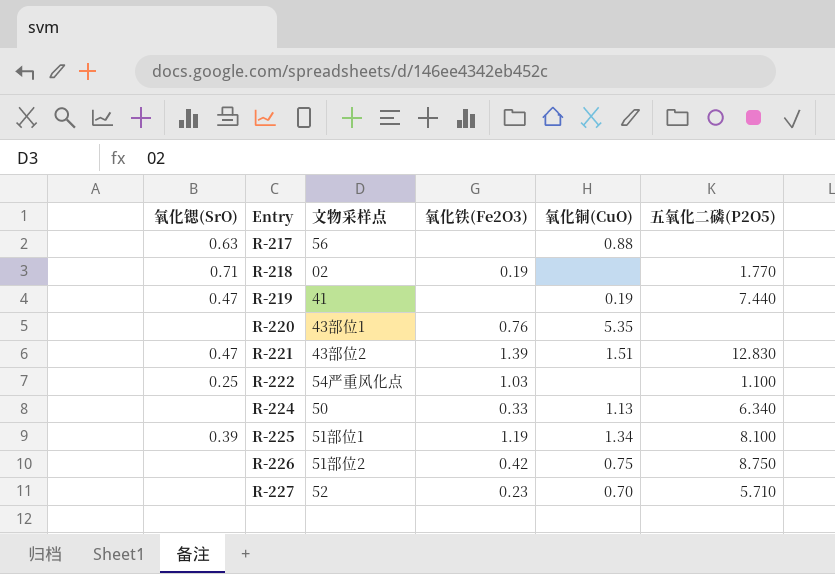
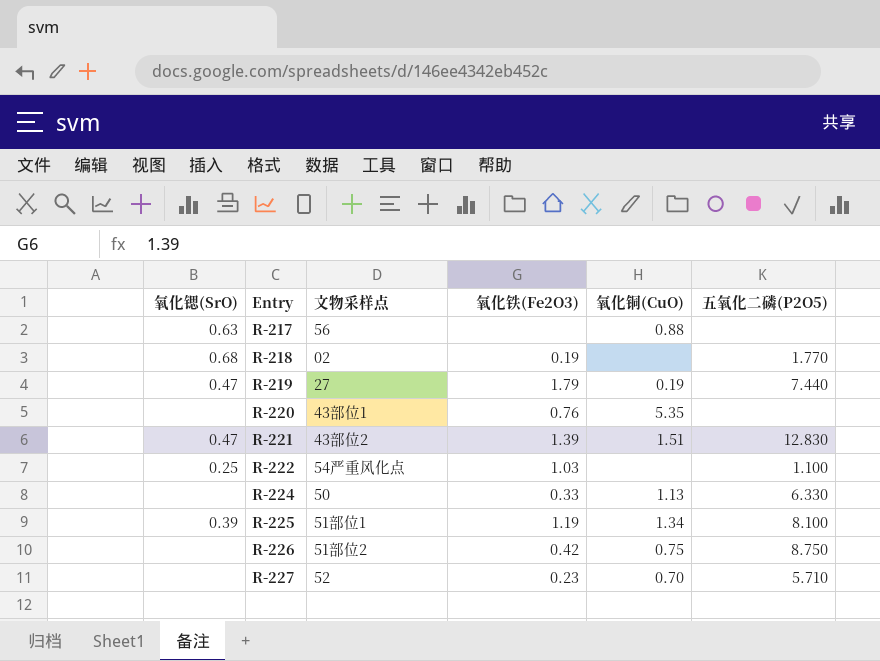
R-218 | 氧化锶(SrO): 0.71 -> 0.68
R-219 | 文物采样点: 41 -> 27
R-219 | 氧化铁(Fe2O3): none -> 1.79
R-224 | 五氧化二磷(P2O5): 6.340 -> 6.330

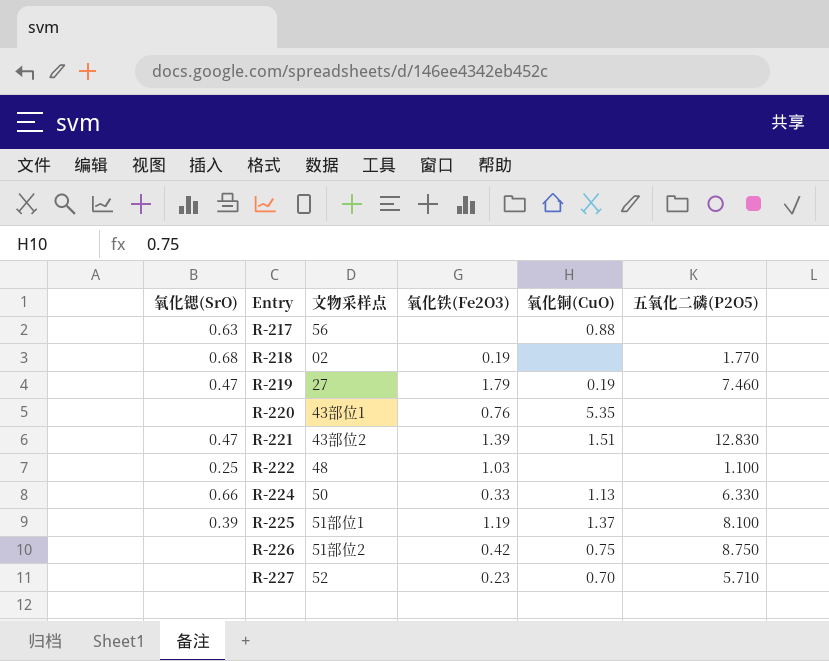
R-219 | 五氧化二磷(P2O5): 7.440 -> 7.460
R-222 | 文物采样点: 54严重风化点 -> 48
R-224 | 氧化锶(SrO): none -> 0.66
R-225 | 氧化铜(CuO): 1.34 -> 1.37

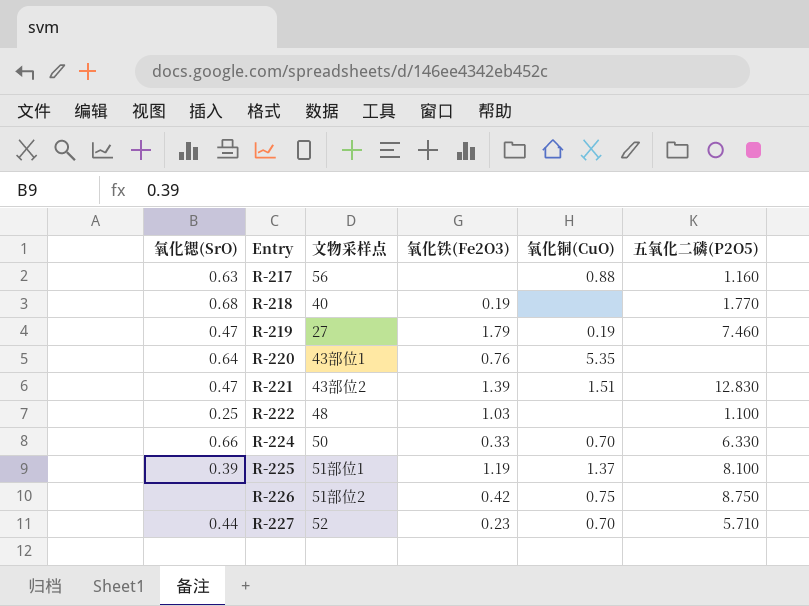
R-217 | 五氧化二磷(P2O5): none -> 1.160
R-218 | 文物采样点: 02 -> 40
R-220 | 氧化锶(SrO): none -> 0.64
R-224 | 氧化铜(CuO): 1.13 -> 0.70
R-227 | 氧化锶(SrO): none -> 0.44

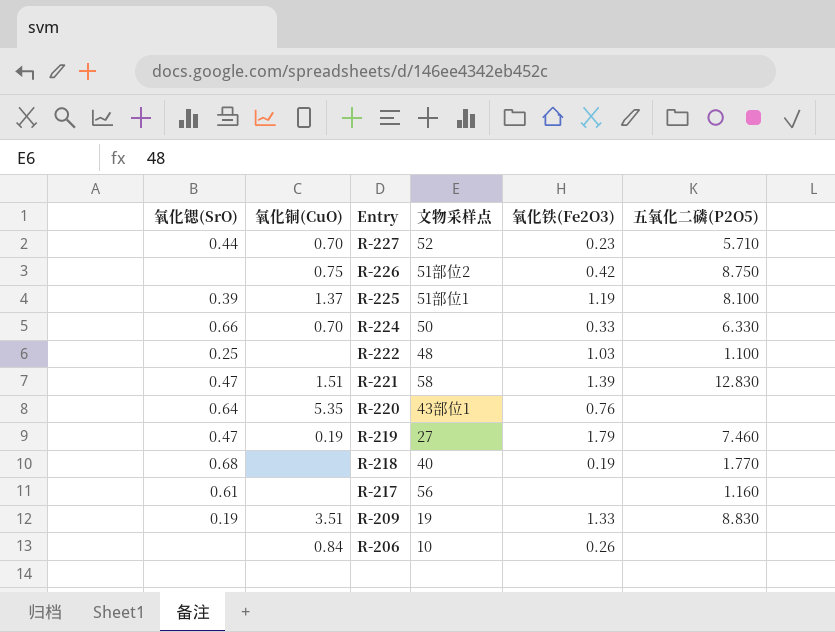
row order: Entry ascending -> Entry descending
column 氧化铜(CuO) | position: 5 -> 2
R-221 | 文物采样点: 43部位2 -> 58
R-217 | 氧化锶(SrO): 0.63 -> 0.61
R-217 | 氧化铜(CuO): 0.88 -> none
row R-209: none -> 0.19 | 3.51 | 19 | 1.33 | 8.830
row R-206: none -> none | 0.84 | 10 | 0.26 | none

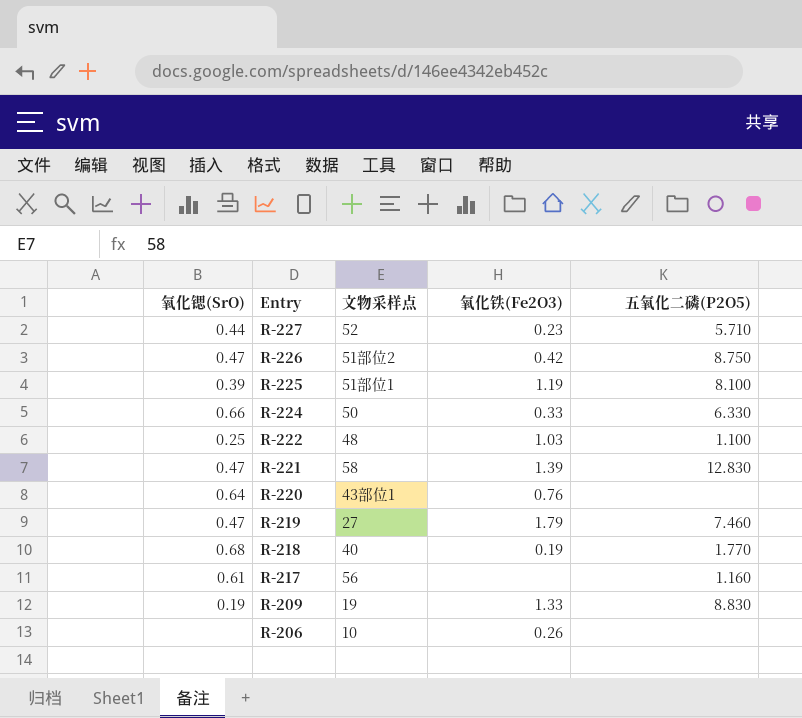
column 氧化铜(CuO) | position: 2 -> none
R-226 | 氧化锶(SrO): none -> 0.47

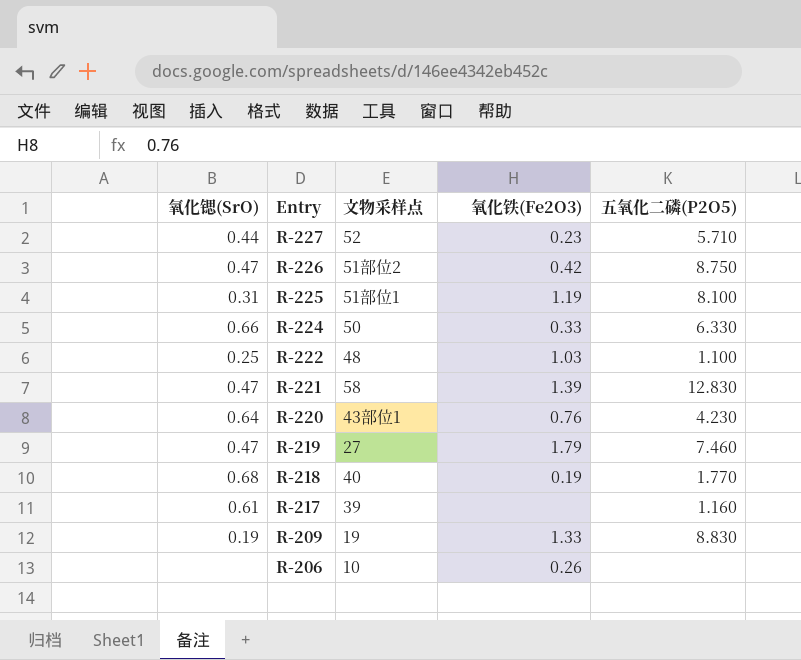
R-225 | 氧化锶(SrO): 0.39 -> 0.31
R-220 | 五氧化二磷(P2O5): none -> 4.230
R-217 | 文物采样点: 56 -> 39

